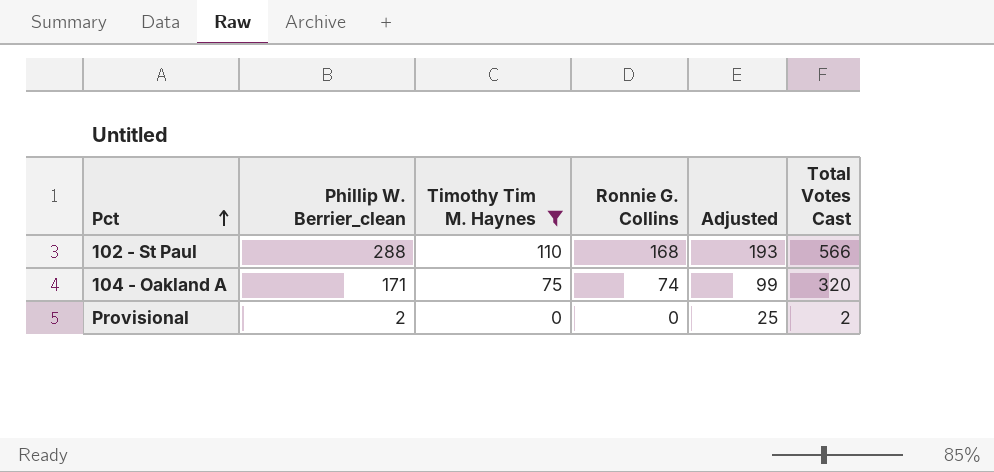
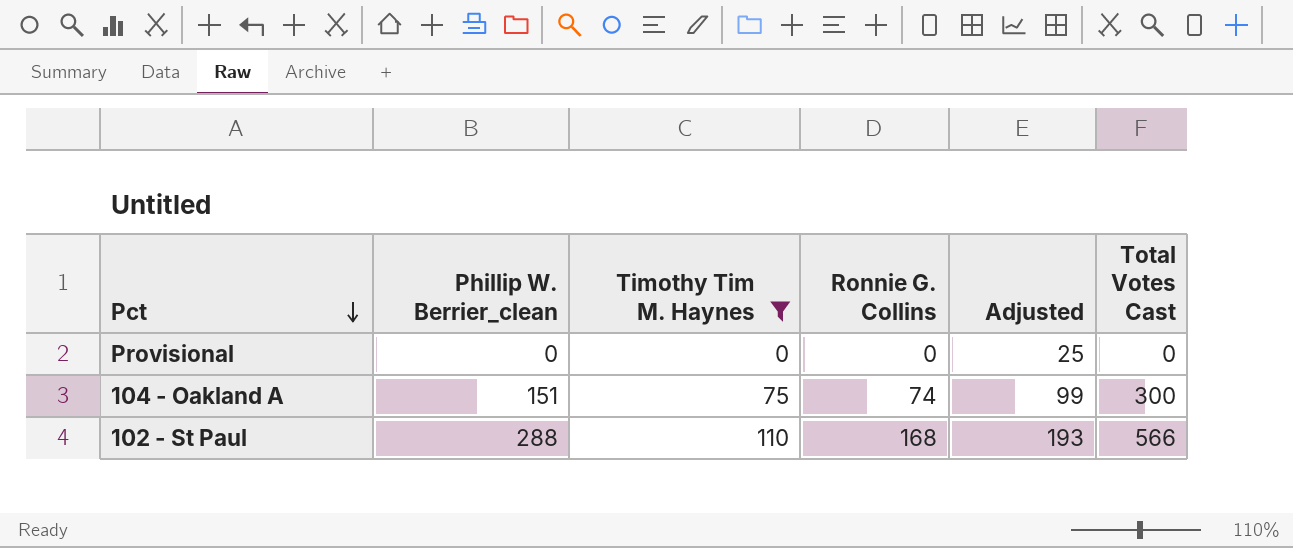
row order: Pct ascending -> Pct descending
Provisional | Phillip W. Berrier_clean: 2 -> 0
Provisional | Total Votes Cast: 2 -> 0
104 - Oakland A | Phillip W. Berrier_clean: 171 -> 151
104 - Oakland A | Total Votes Cast: 320 -> 300

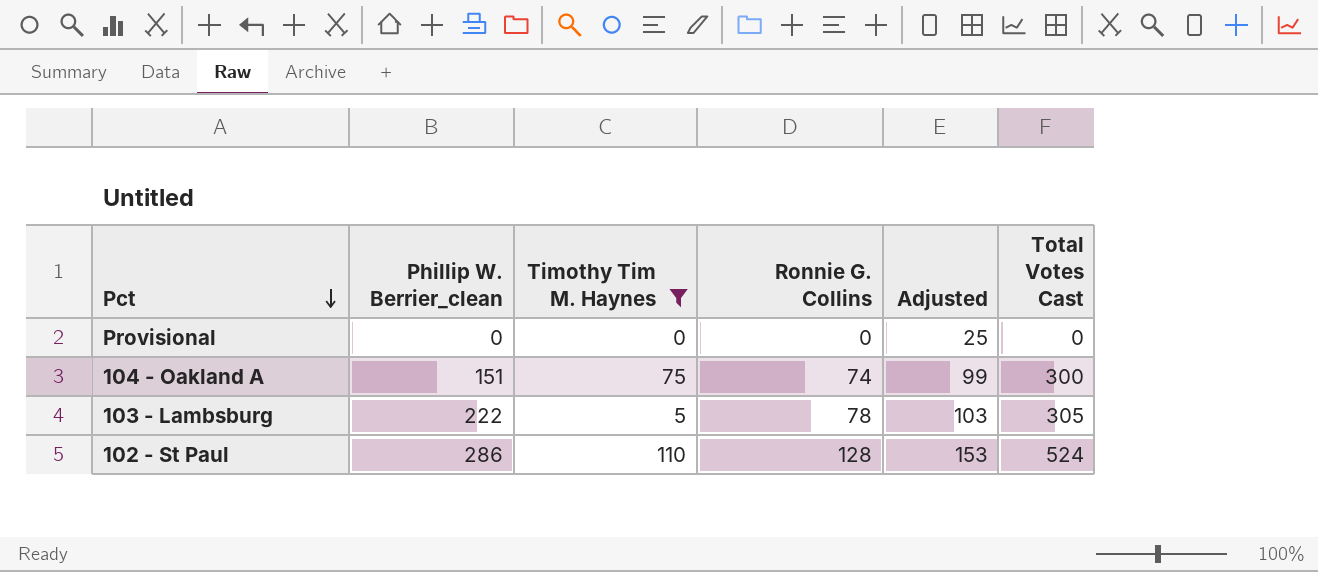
row 103 - Lambsburg: none -> 222 | 5 | 78 | 103 | 305
102 - St Paul | Phillip W. Berrier_clean: 288 -> 286
102 - St Paul | Ronnie G. Collins: 168 -> 128
102 - St Paul | Adjusted: 193 -> 153
102 - St Paul | Total Votes Cast: 566 -> 524

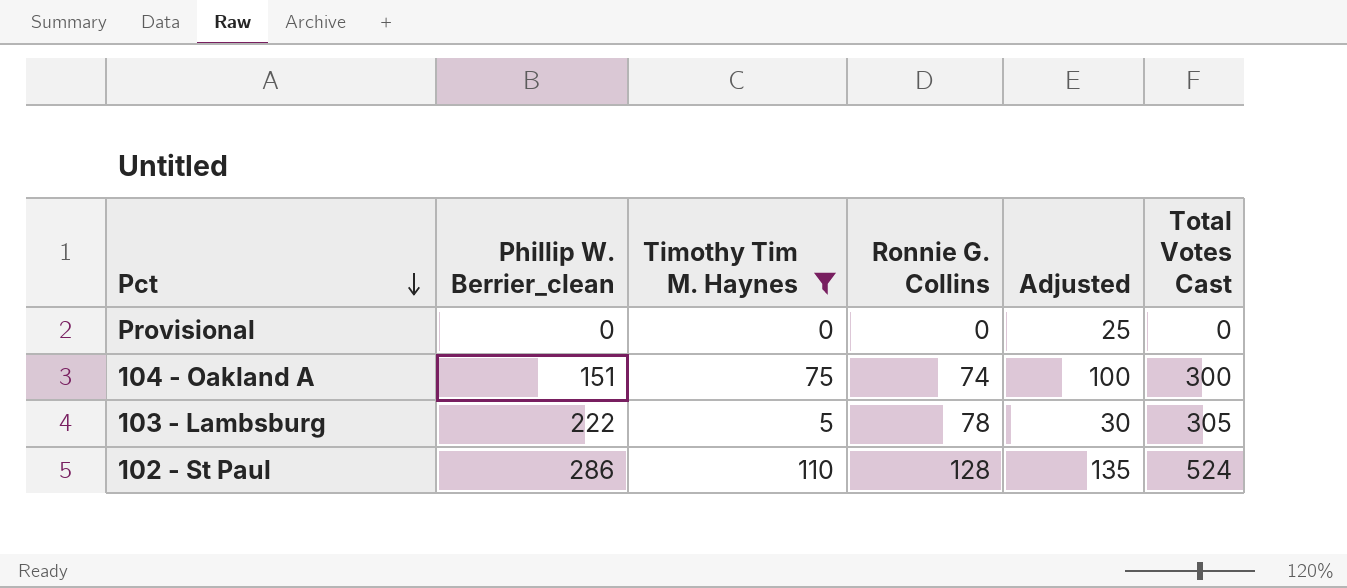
column Adjusted | formula: [Ronnie G. Collins] + 25 -> [Timothy Tim M. Haynes] + 25

